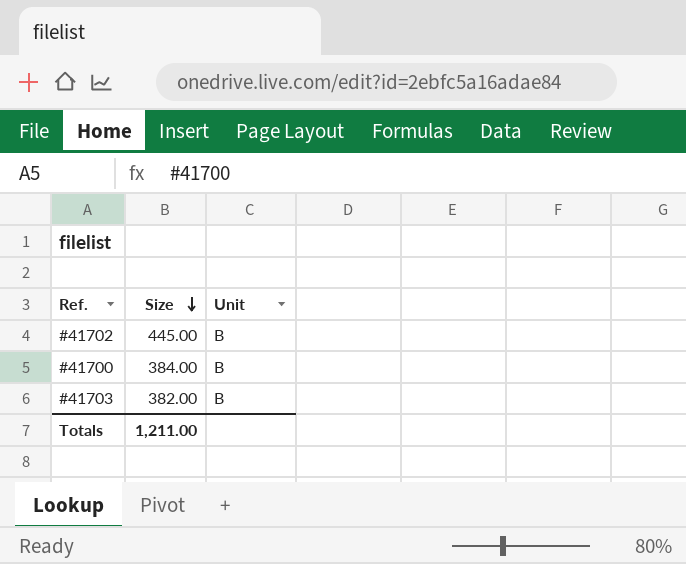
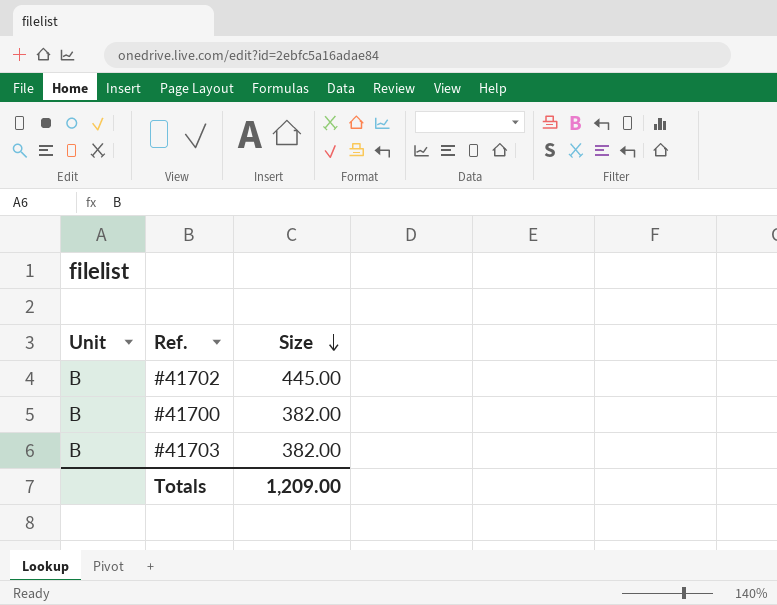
column Unit | position: 3 -> 1
#41700 | Size: 384.00 -> 382.00
Totals | Size: 1,211.00 -> 1,209.00

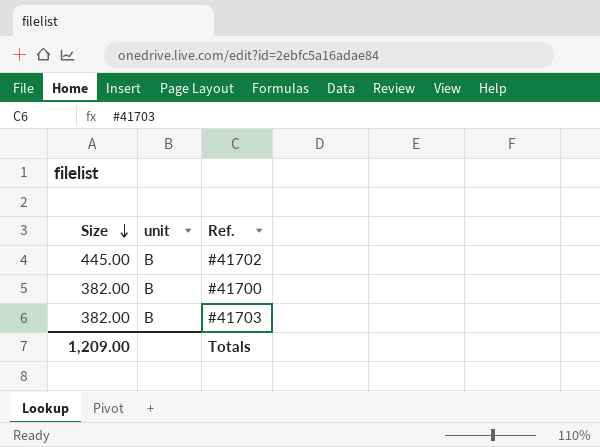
column Size | position: 3 -> 1
column name: Unit -> unit

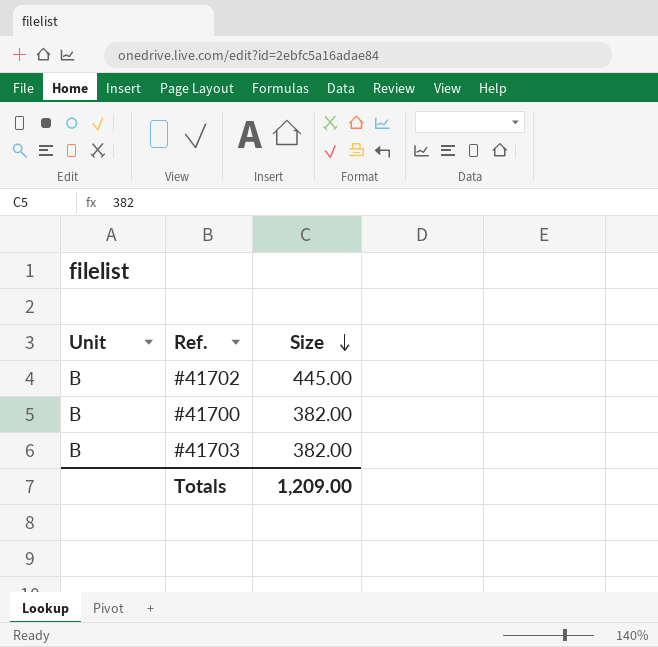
column name: unit -> Unit
column Size | position: 1 -> 3

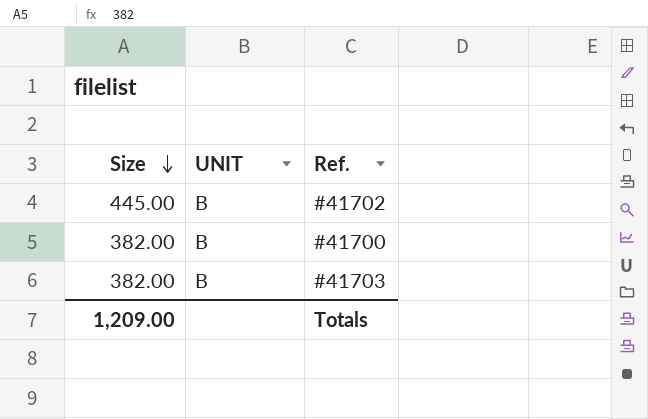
column Size | position: 3 -> 1
column name: Unit -> UNIT

